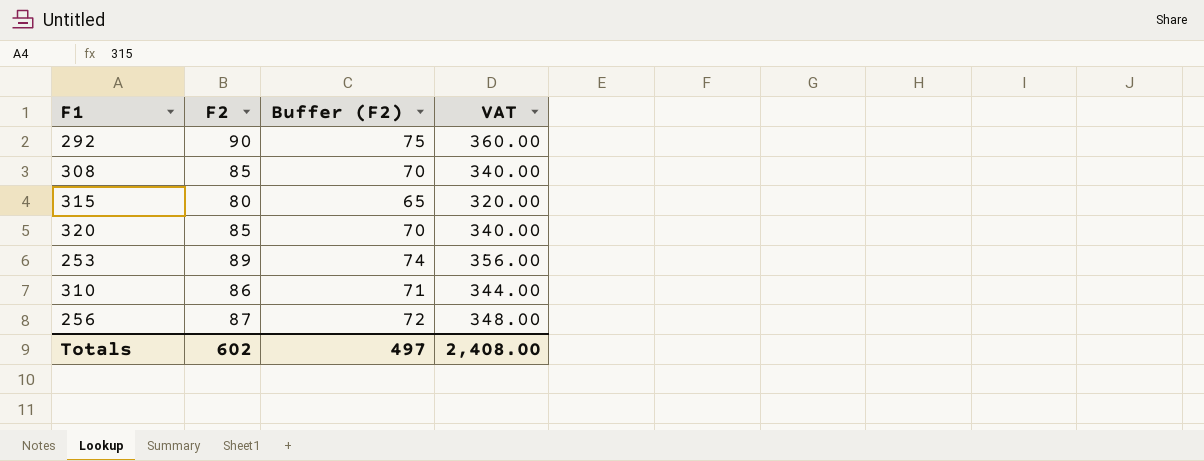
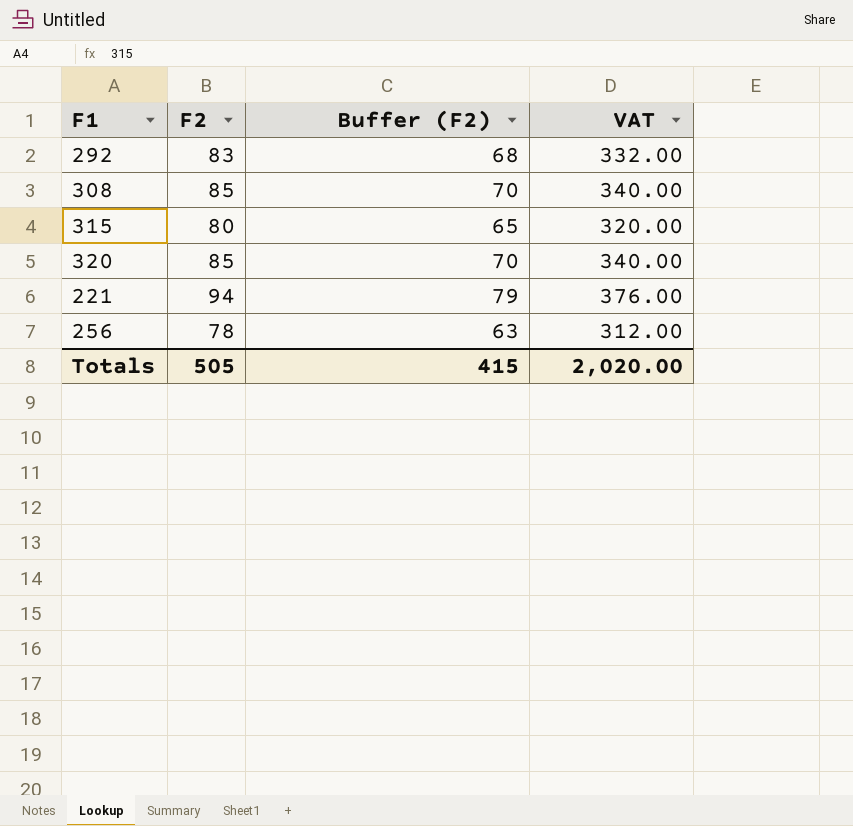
row 253: 89 | 74 | 356.00 -> none
row 310: 86 | 71 | 344.00 -> none
292 | F2: 90 -> 83
292 | Buffer (F2): 75 -> 68
292 | VAT: 360.00 -> 332.00
row 221: none -> 94 | 79 | 376.00
256 | F2: 87 -> 78
256 | Buffer (F2): 72 -> 63
256 | VAT: 348.00 -> 312.00
Totals | F2: 602 -> 505
Totals | Buffer (F2): 497 -> 415
Totals | VAT: 2,408.00 -> 2,020.00

